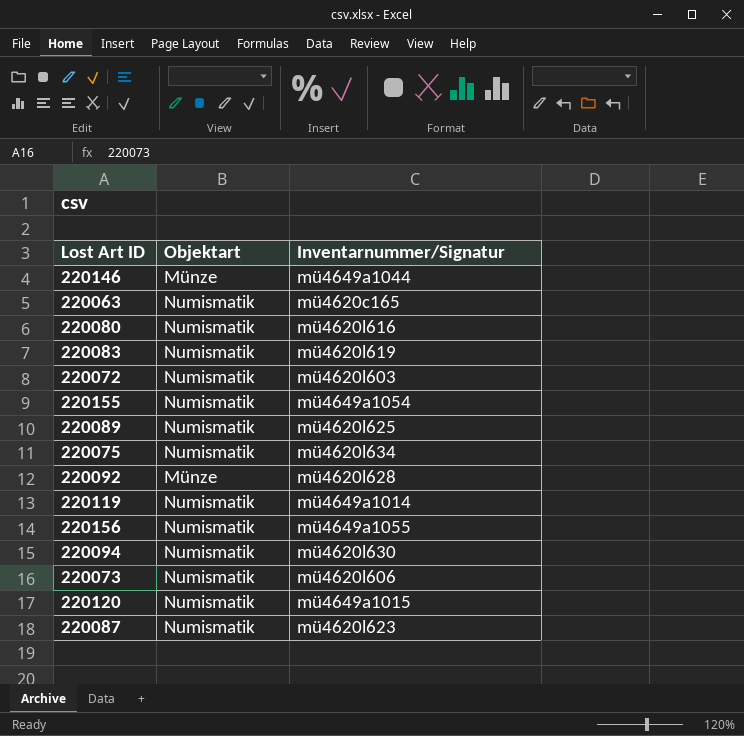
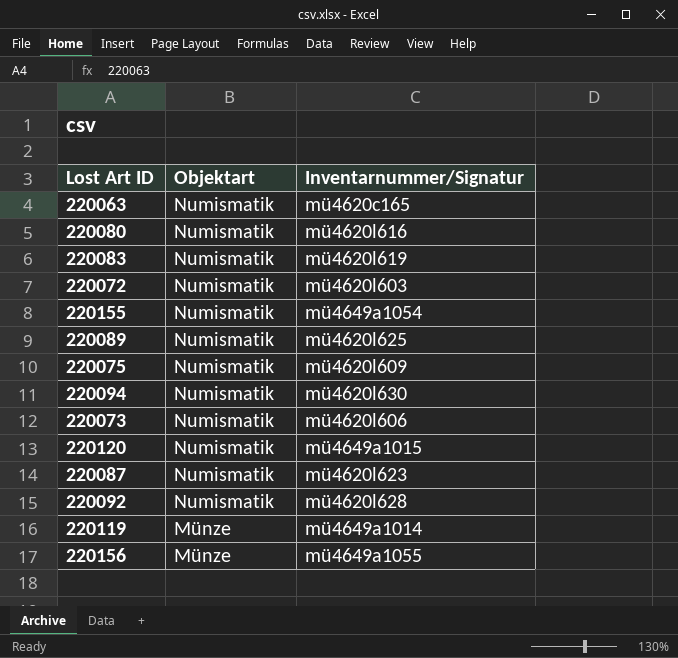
row order: none -> Objektart descending
row 220146: Münze | mü4649a1044 -> none
220075 | Inventarnummer/Signatur: mü4620l634 -> mü4620l609
220092 | Objektart: Münze -> Numismatik
220119 | Objektart: Numismatik -> Münze
220156 | Objektart: Numismatik -> Münze

